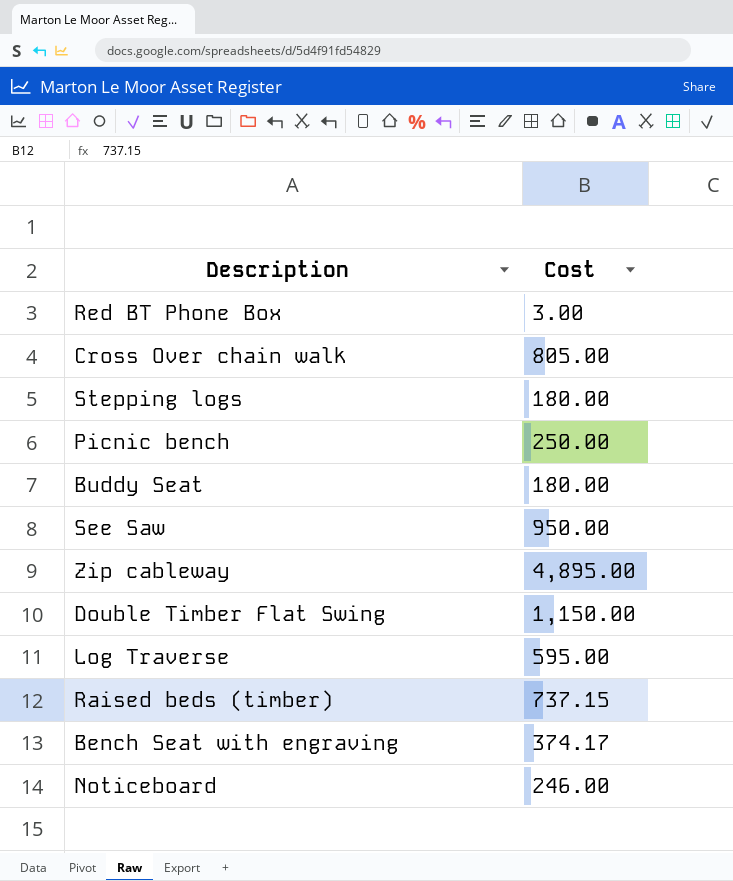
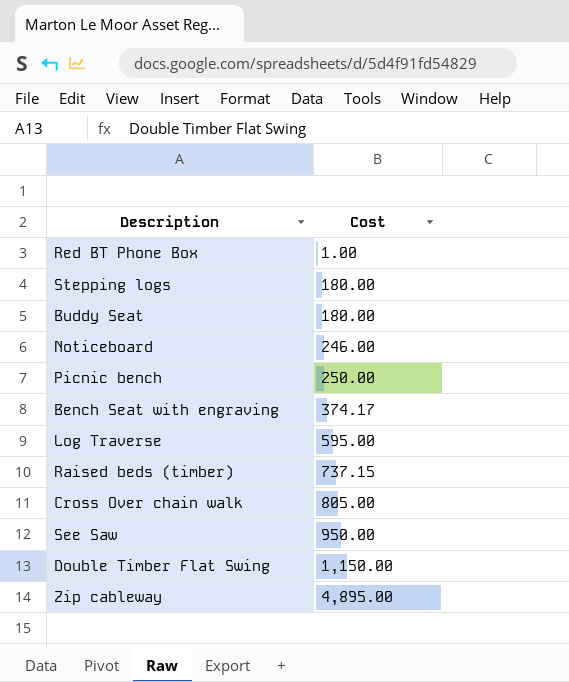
row order: none -> Cost ascending
Red BT Phone Box | Cost: 3.00 -> 1.00

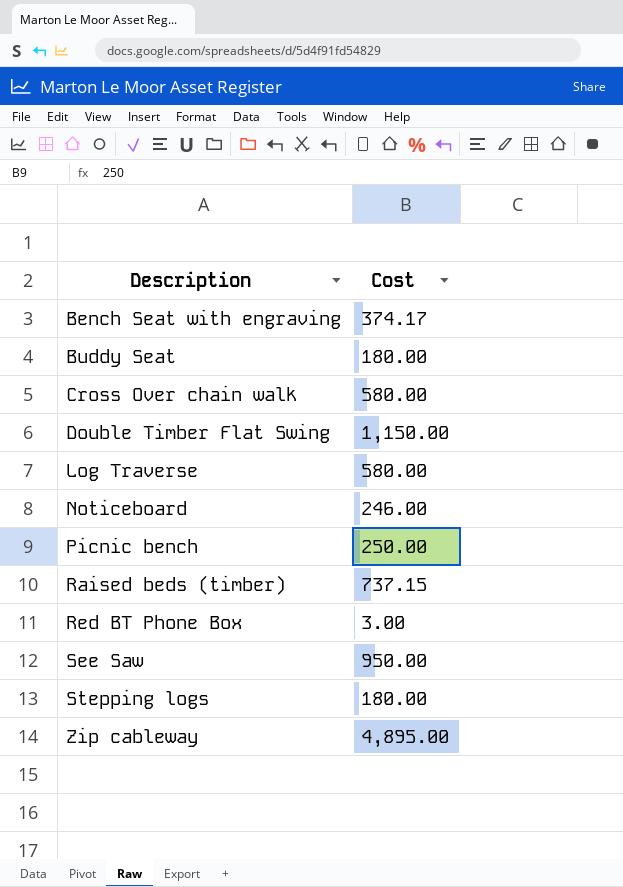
row order: Cost ascending -> Description ascending
Cross Over chain walk | Cost: 805.00 -> 580.00
Log Traverse | Cost: 595.00 -> 580.00
Red BT Phone Box | Cost: 1.00 -> 3.00

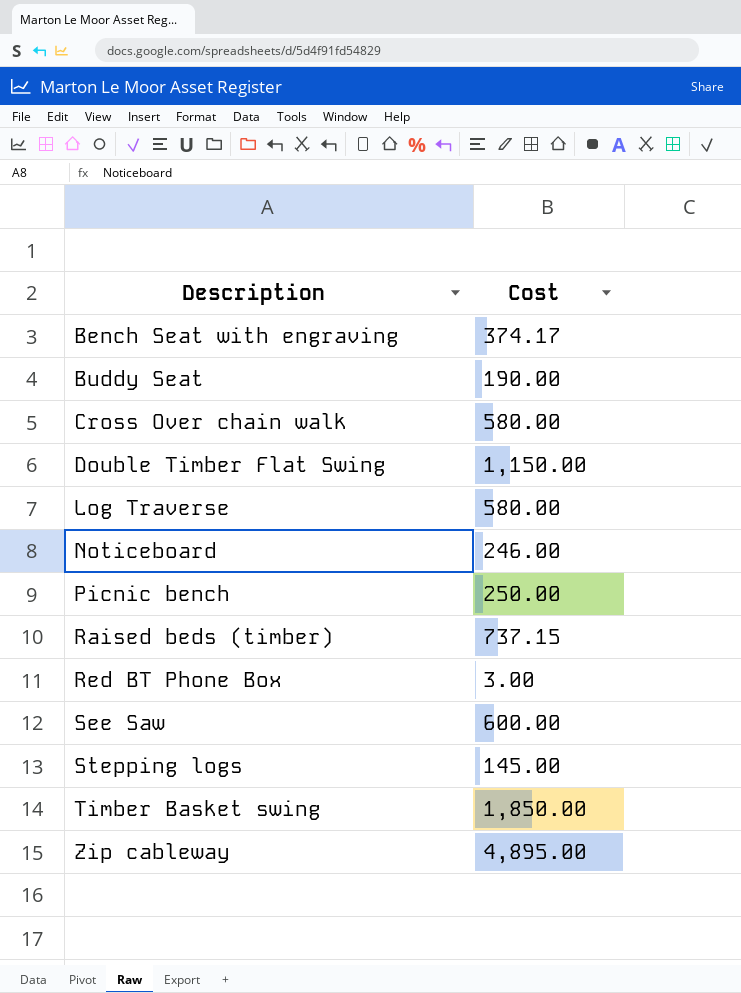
Buddy Seat | Cost: 180.00 -> 190.00
See Saw | Cost: 950.00 -> 600.00
Stepping logs | Cost: 180.00 -> 145.00
row Timber Basket swing: none -> 1,850.00

